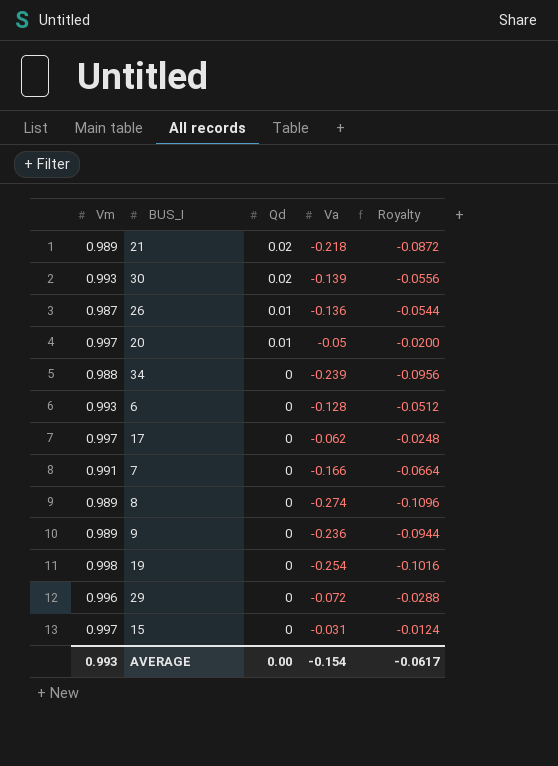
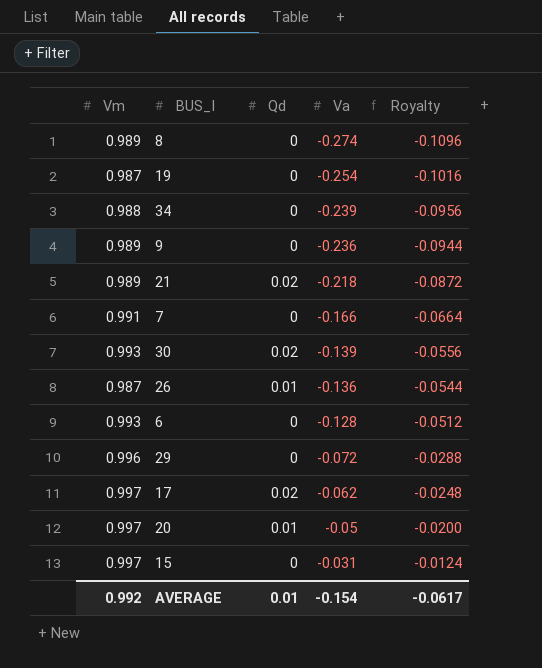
row order: Qd descending -> Va ascending
19 | Vm: 0.998 -> 0.987
17 | Qd: 0 -> 0.02
AVERAGE | Vm: 0.993 -> 0.992
AVERAGE | Qd: 0.00 -> 0.01

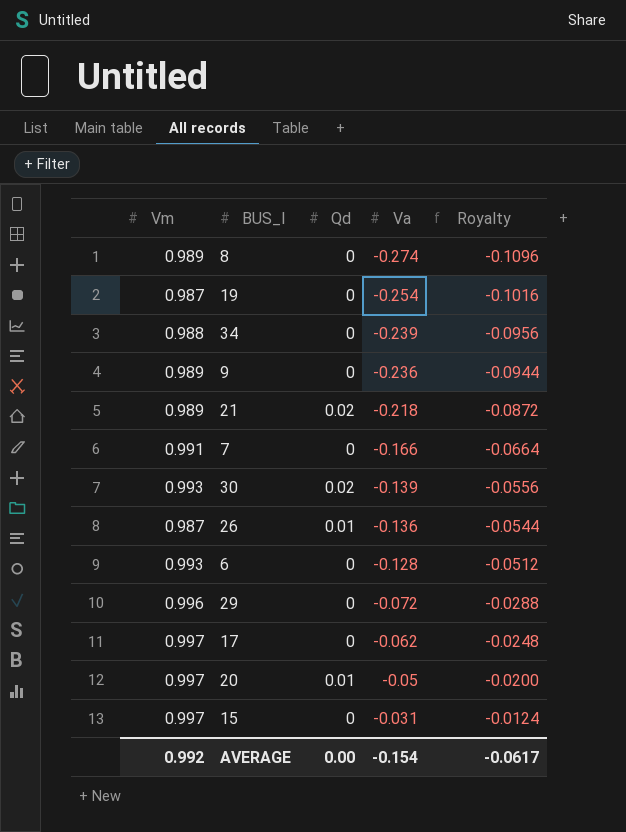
17 | Qd: 0.02 -> 0
AVERAGE | Qd: 0.01 -> 0.00

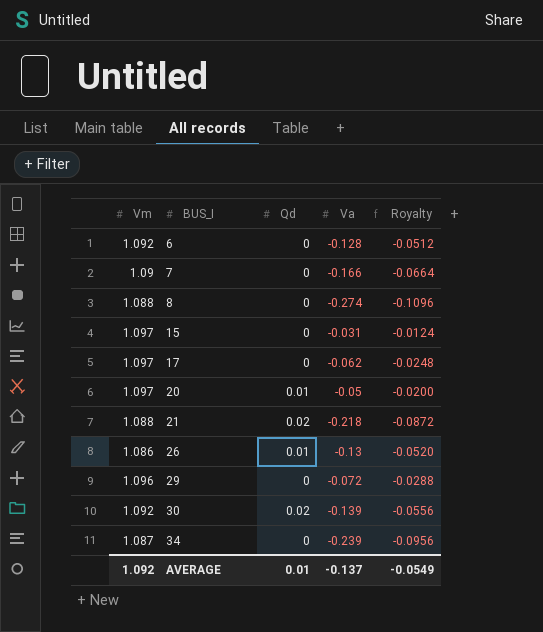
row order: Va ascending -> BUS_I ascending
row 19: 0.987 | 0 | -0.254 | -0.1016 -> none
row 9: 0.989 | 0 | -0.236 | -0.0944 -> none
6 | Vm: 0.993 -> 1.092
7 | Vm: 0.991 -> 1.09
8 | Vm: 0.989 -> 1.088
15 | Vm: 0.997 -> 1.097
17 | Vm: 0.997 -> 1.097
20 | Vm: 0.997 -> 1.097
21 | Vm: 0.989 -> 1.088
26 | Vm: 0.987 -> 1.086
26 | Va: -0.136 -> -0.13
26 | Royalty: -0.0544 -> -0.0520
29 | Vm: 0.996 -> 1.096
30 | Vm: 0.993 -> 1.092
34 | Vm: 0.988 -> 1.087
AVERAGE | Vm: 0.992 -> 1.092
AVERAGE | Qd: 0.00 -> 0.01
AVERAGE | Va: -0.154 -> -0.137
AVERAGE | Royalty: -0.0617 -> -0.0549

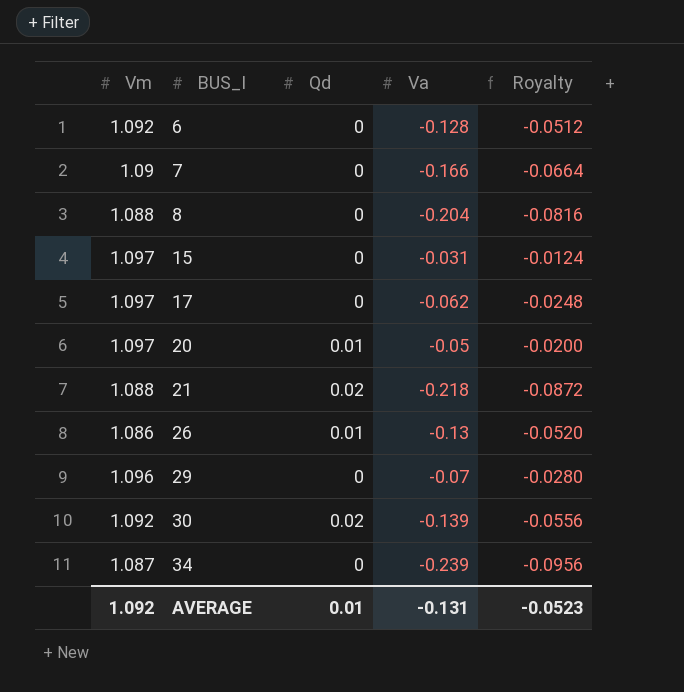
8 | Va: -0.274 -> -0.204
8 | Royalty: -0.1096 -> -0.0816
29 | Va: -0.072 -> -0.07
29 | Royalty: -0.0288 -> -0.0280
AVERAGE | Va: -0.137 -> -0.131
AVERAGE | Royalty: -0.0549 -> -0.0523

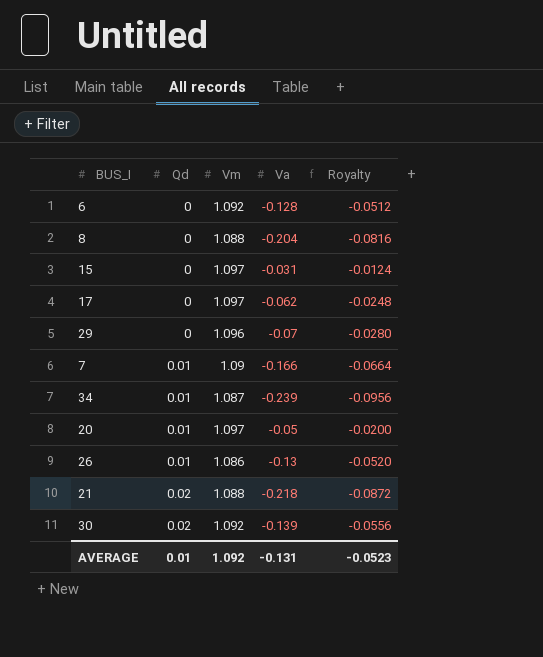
row order: BUS_I ascending -> Qd ascending
column Vm | position: 1 -> 3
7 | Qd: 0 -> 0.01
34 | Qd: 0 -> 0.01

